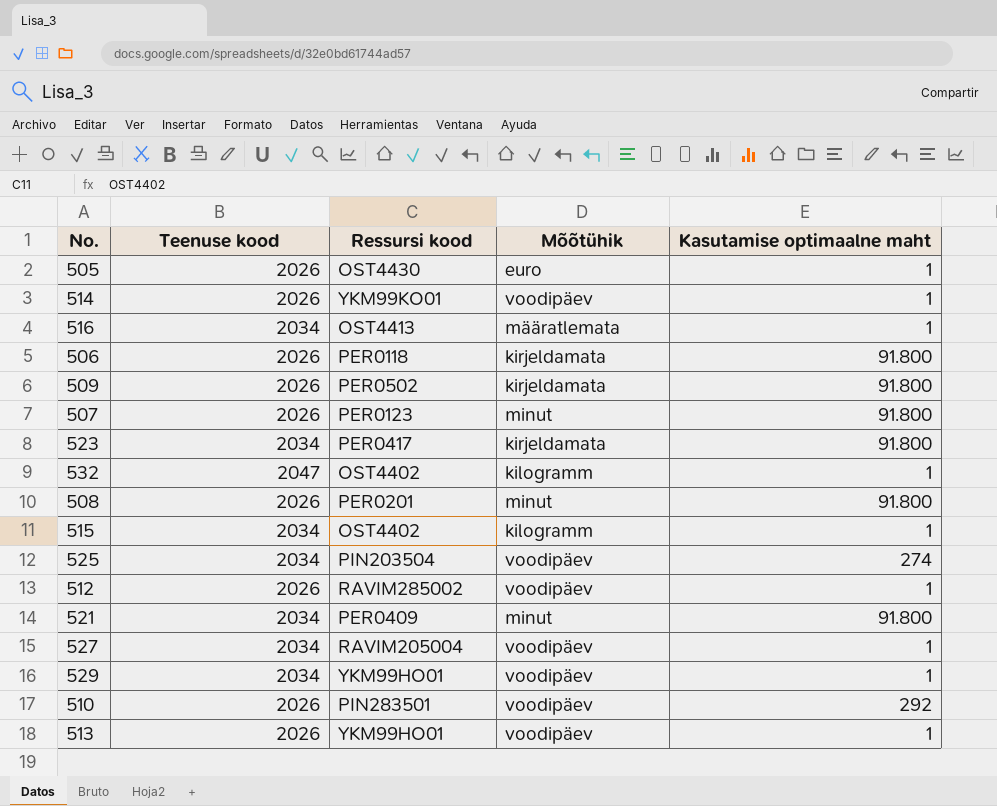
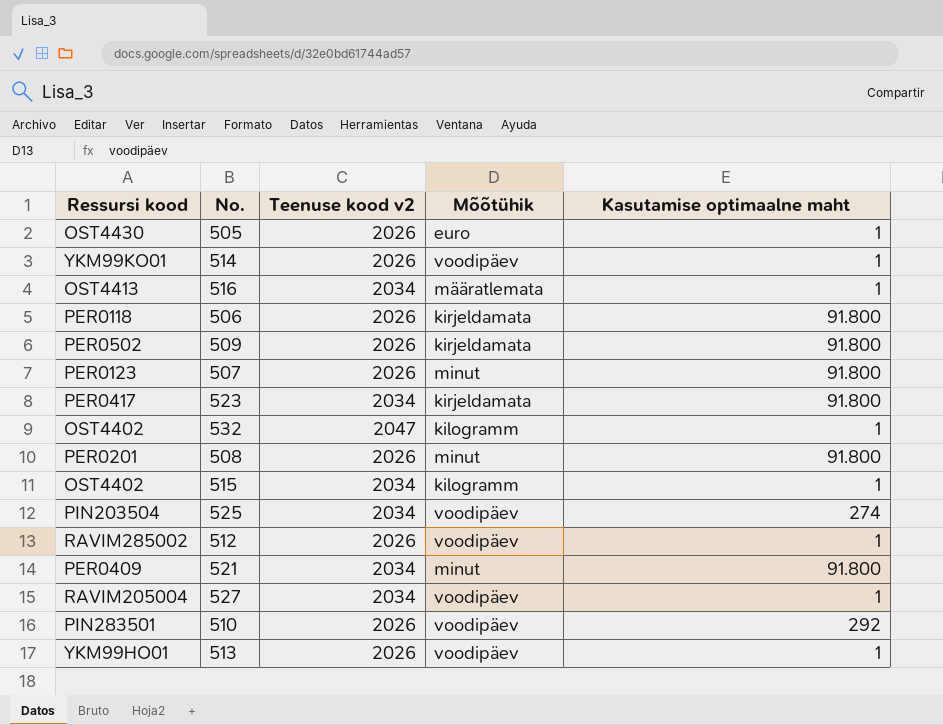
column Ressursi kood | position: 3 -> 1
column name: Teenuse kood -> Teenuse kood v2
row 529: 2034 | YKM99HO01 | voodipäev | 1 -> none

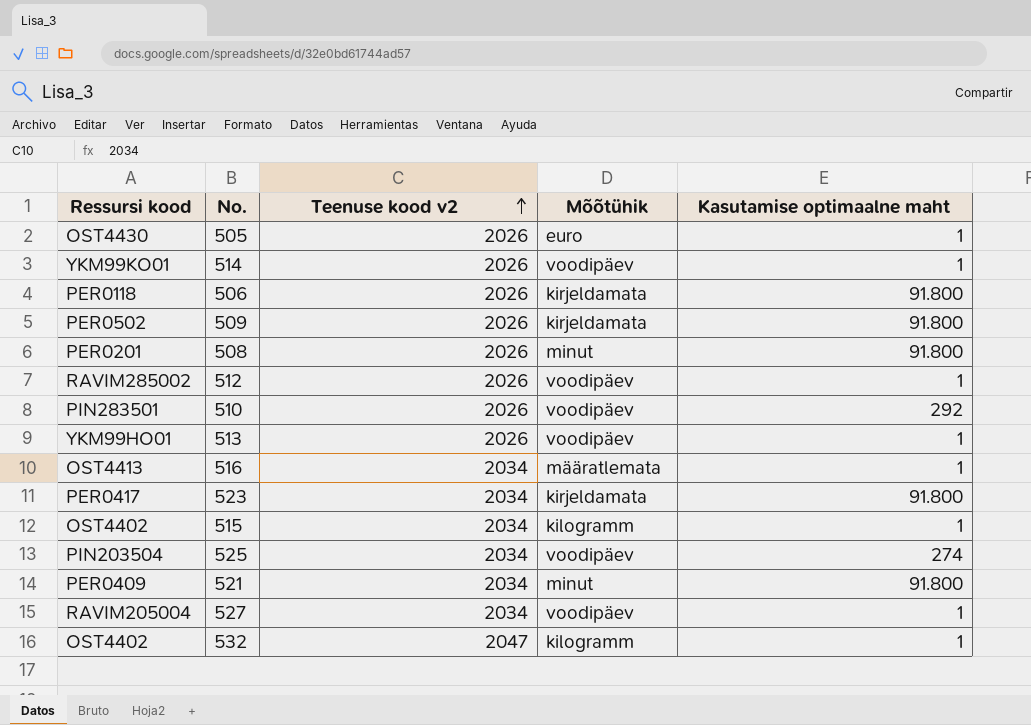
row order: none -> Teenuse kood v2 ascending
row 507: PER0123 | 2026 | minut | 91.800 -> none

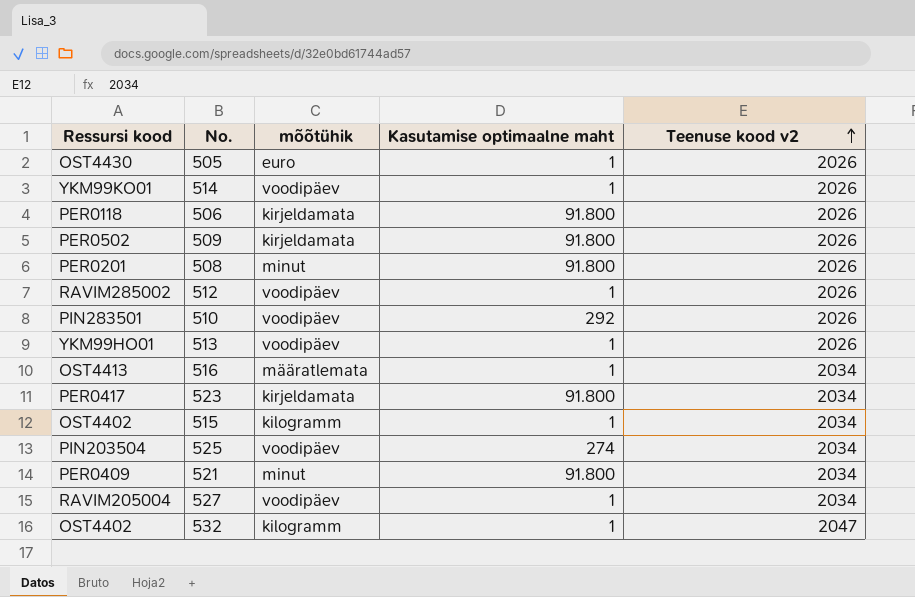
column name: Mõõtühik -> mõõtühik
column Teenuse kood v2 | position: 3 -> 5

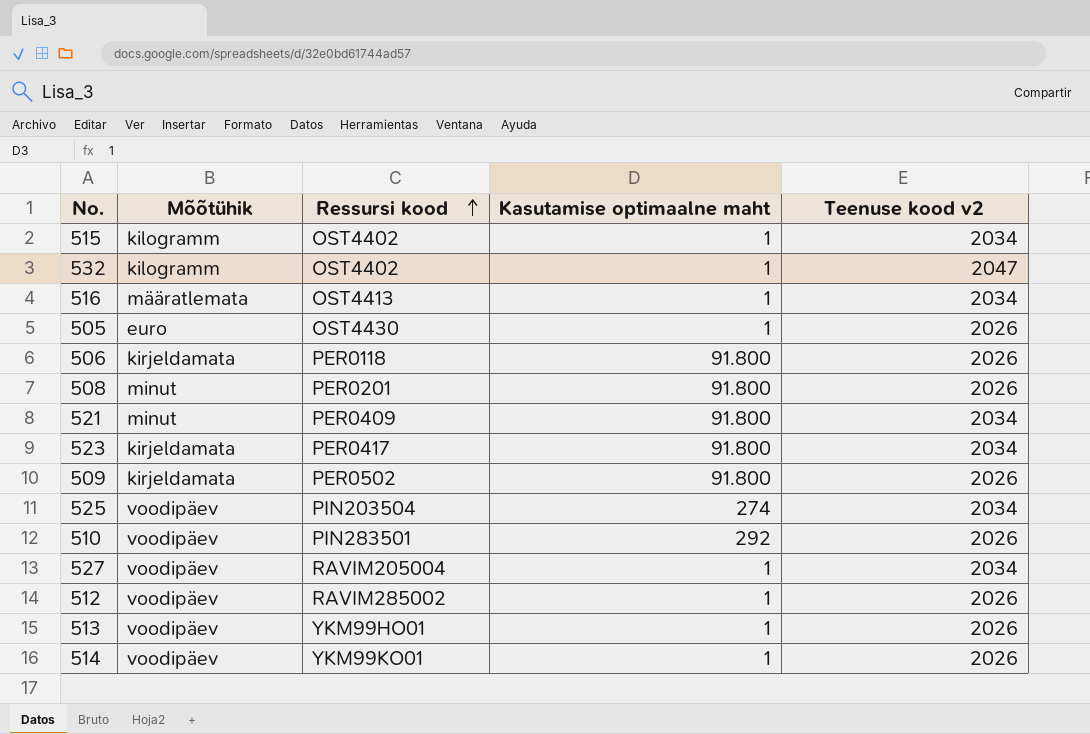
row order: Teenuse kood v2 ascending -> Ressursi kood ascending
column name: mõõtühik -> Mõõtühik
column Ressursi kood | position: 1 -> 3

